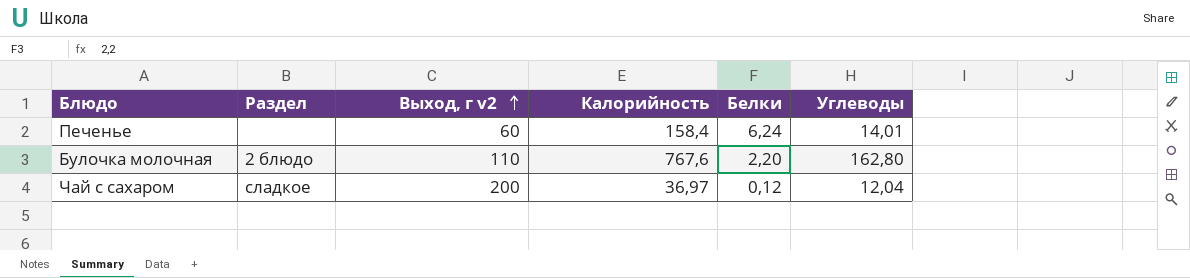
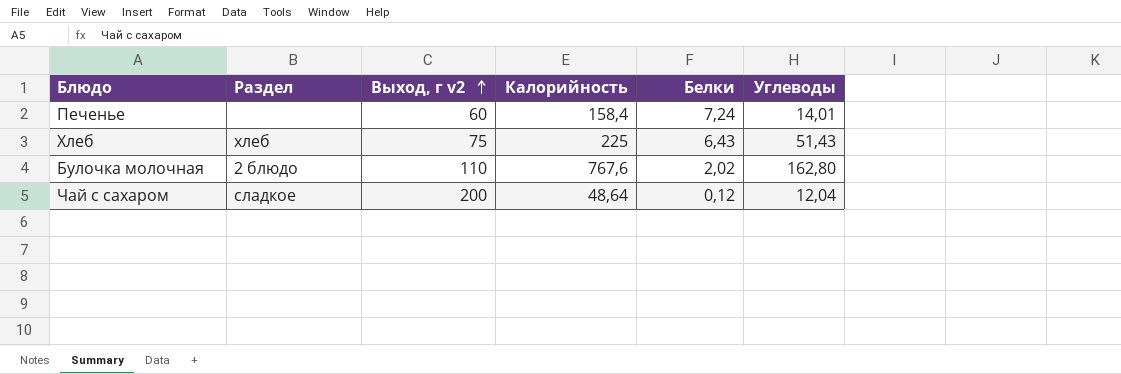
Печенье | Белки: 6,24 -> 7,24
row Хлеб: none -> хлеб | 75 | 225 | 6,43 | 51,43
Булочка молочная | Белки: 2,20 -> 2,02
Чай с сахаром | Калорийность: 36,97 -> 48,64

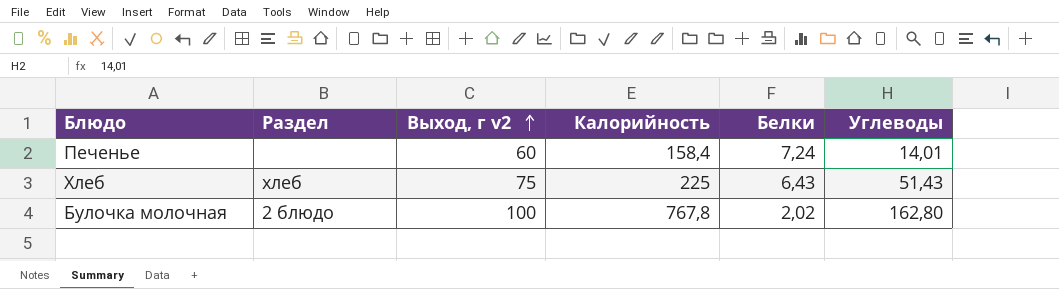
row Чай с сахаром: сладкое | 200 | 48,64 | 0,12 | 12,04 -> none
Булочка молочная | Выход, г v2: 110 -> 100
Булочка молочная | Калорийность: 767,6 -> 767,8

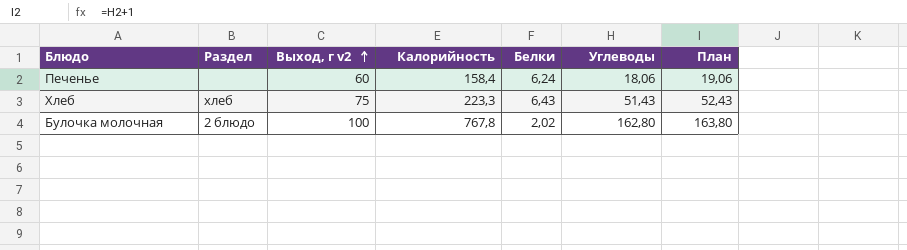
column План | formula: none -> [Углеводы] + 1
Печенье | Белки: 7,24 -> 6,24
Печенье | Углеводы: 14,01 -> 18,06
Хлеб | Калорийность: 225 -> 223,3

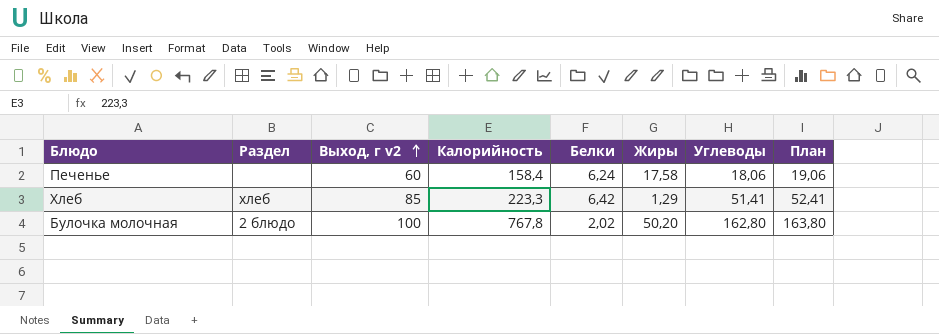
column Жиры | position: none -> 6
Хлеб | Выход, г v2: 75 -> 85
Хлеб | Белки: 6,43 -> 6,42
Хлеб | Углеводы: 51,43 -> 51,41
Хлеб | План: 52,43 -> 52,41

